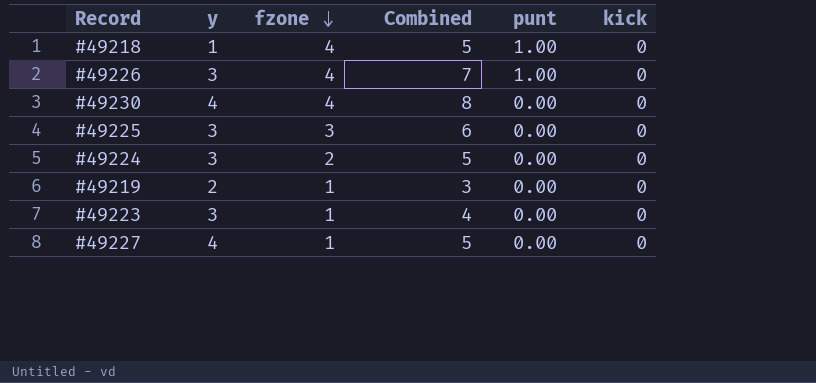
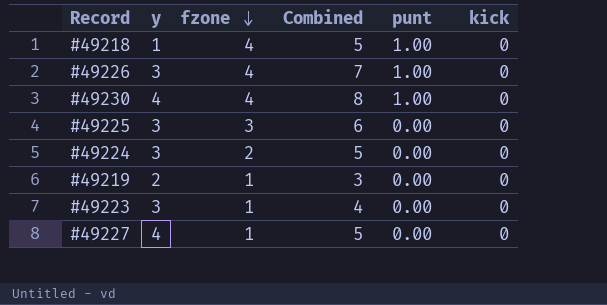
#49230 | punt: 0.00 -> 1.00

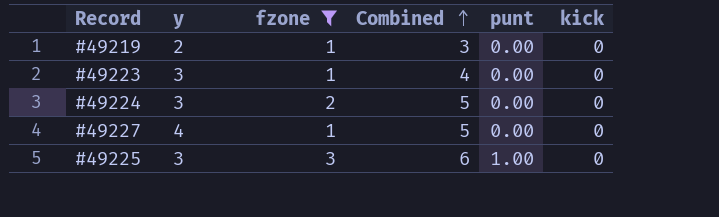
filter: none -> fzone != 4
row order: fzone descending -> Combined ascending
#49225 | punt: 0.00 -> 1.00

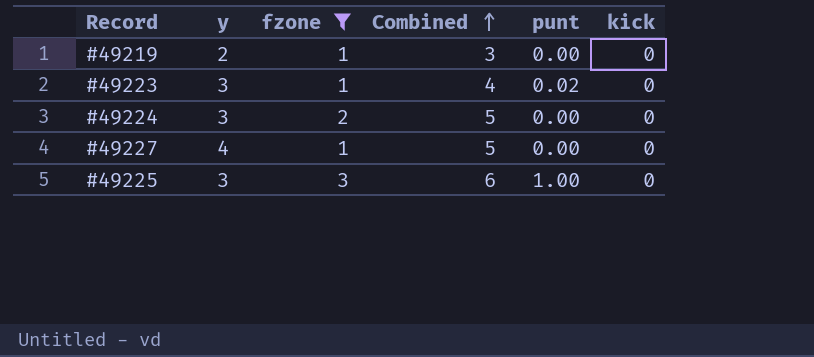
#49223 | punt: 0.00 -> 0.02

